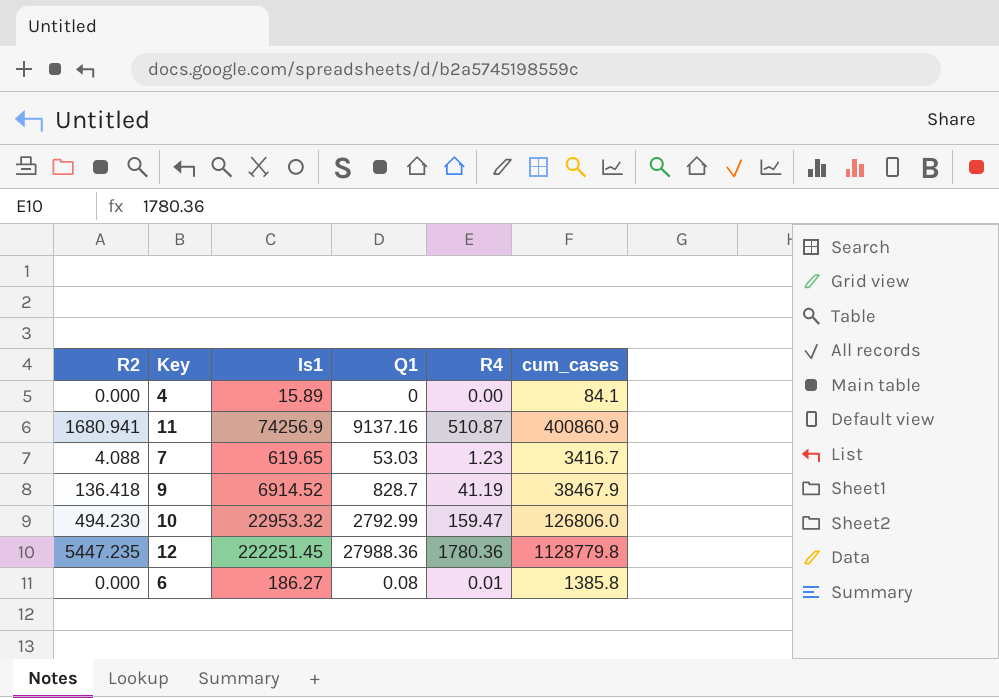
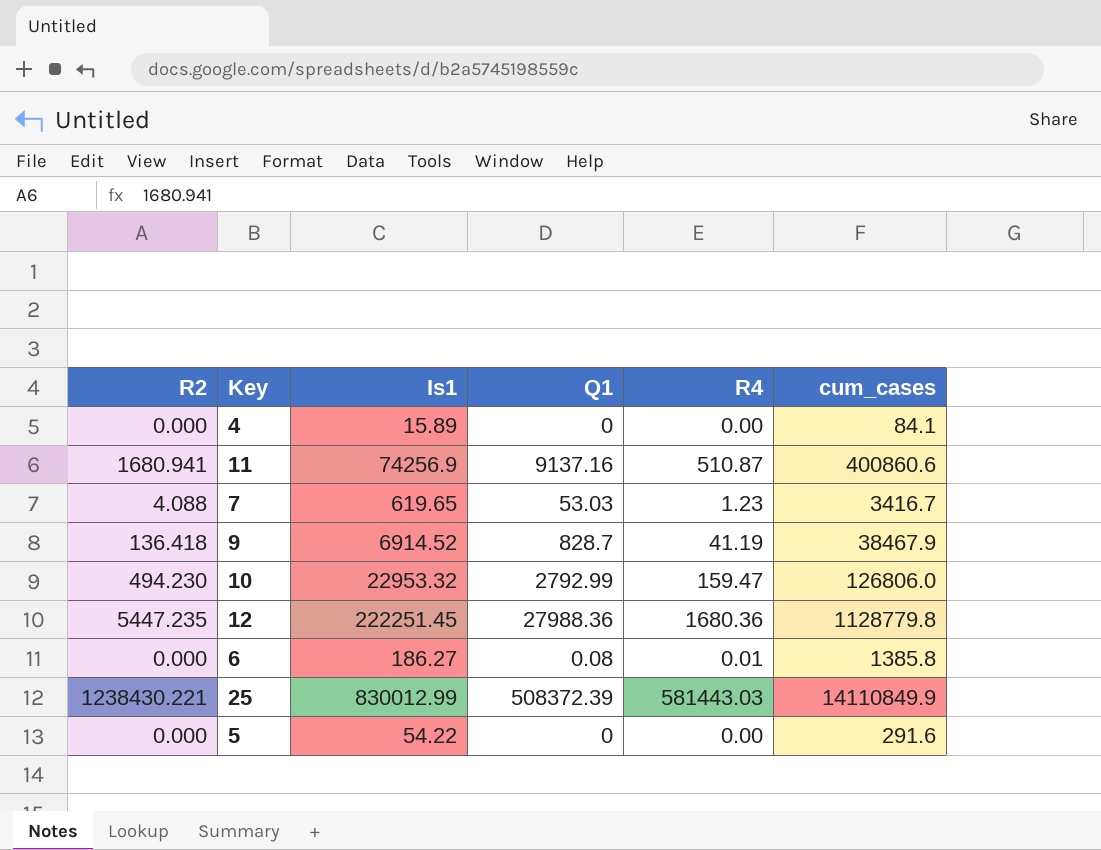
11 | cum_cases: 400860.9 -> 400860.6
12 | R4: 1780.36 -> 1680.36
row 25: none -> 1238430.221 | 830012.99 | 508372.39 | 581443.03 | 14110849.9
row 5: none -> 0.000 | 54.22 | 0 | 0.00 | 291.6

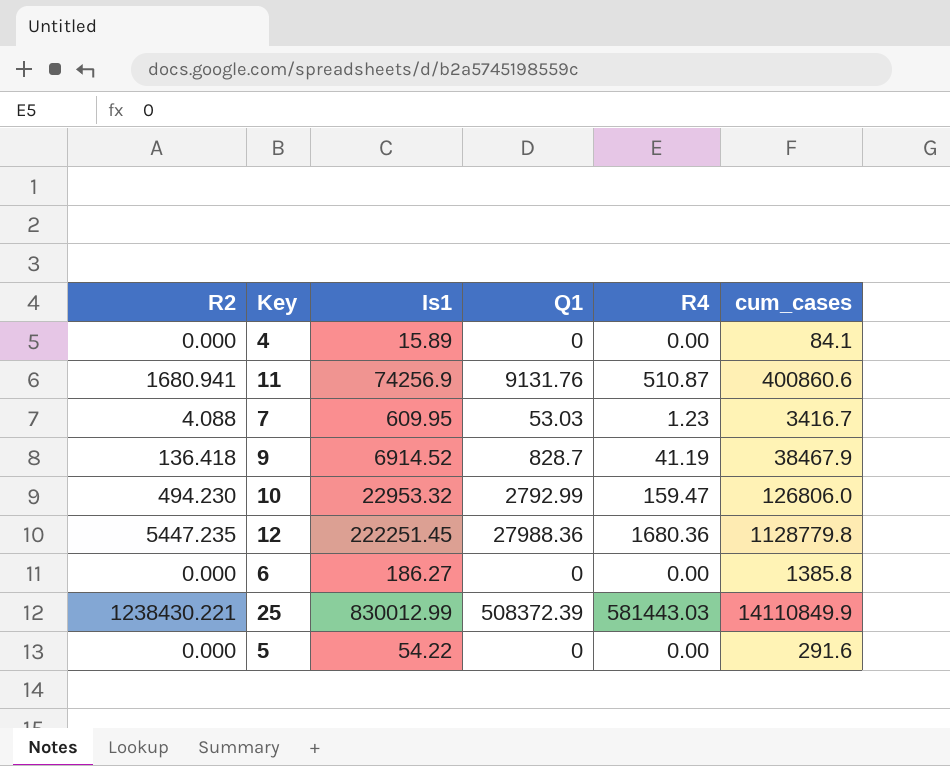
11 | Q1: 9137.16 -> 9131.76
7 | Is1: 619.65 -> 609.95
6 | Q1: 0.08 -> 0
6 | R4: 0.01 -> 0.00

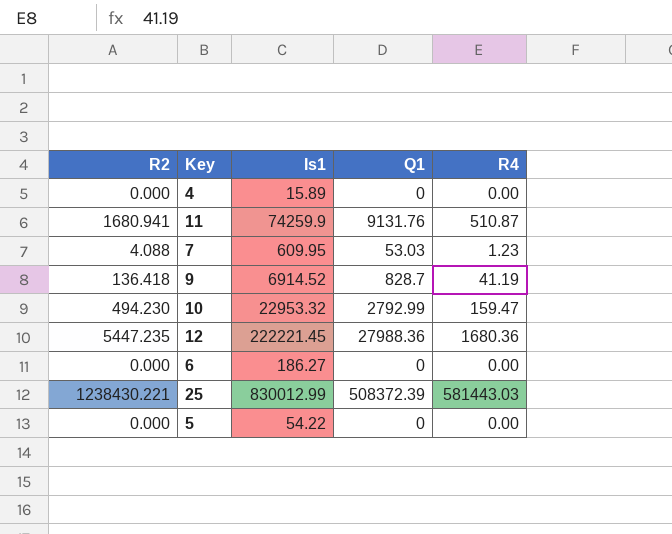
column cum_cases | position: 6 -> none
11 | Is1: 74256.9 -> 74259.9
12 | Is1: 222251.45 -> 222221.45

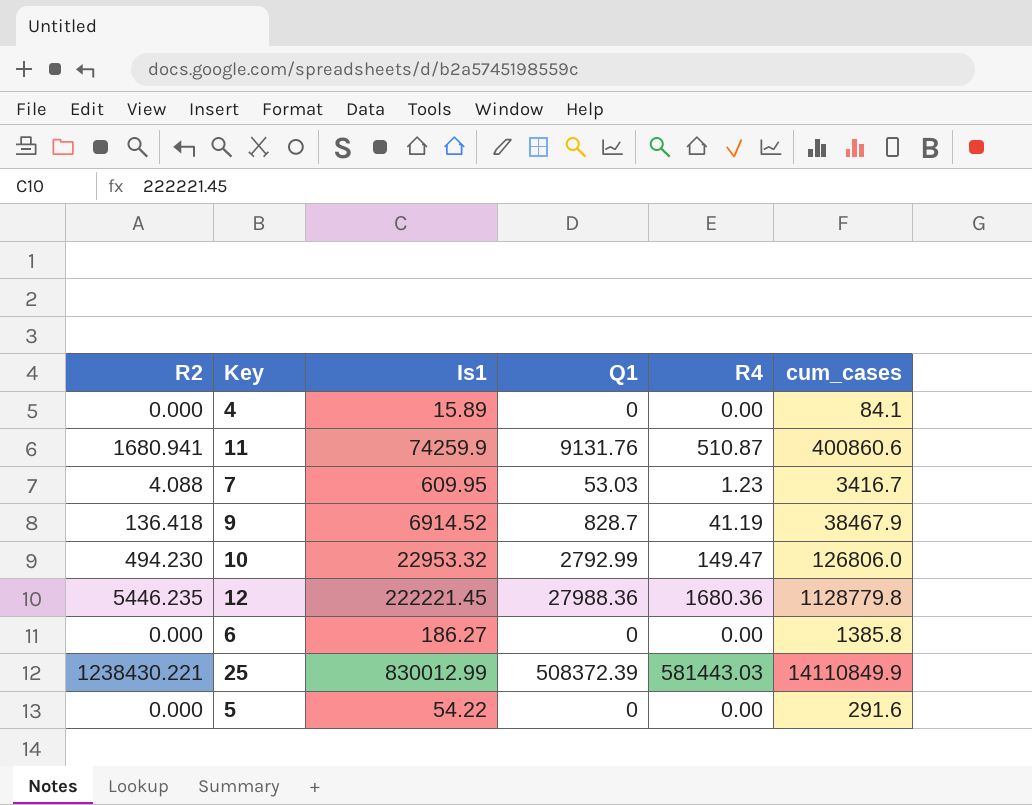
column cum_cases | position: none -> 6
10 | R4: 159.47 -> 149.47
12 | R2: 5447.235 -> 5446.235

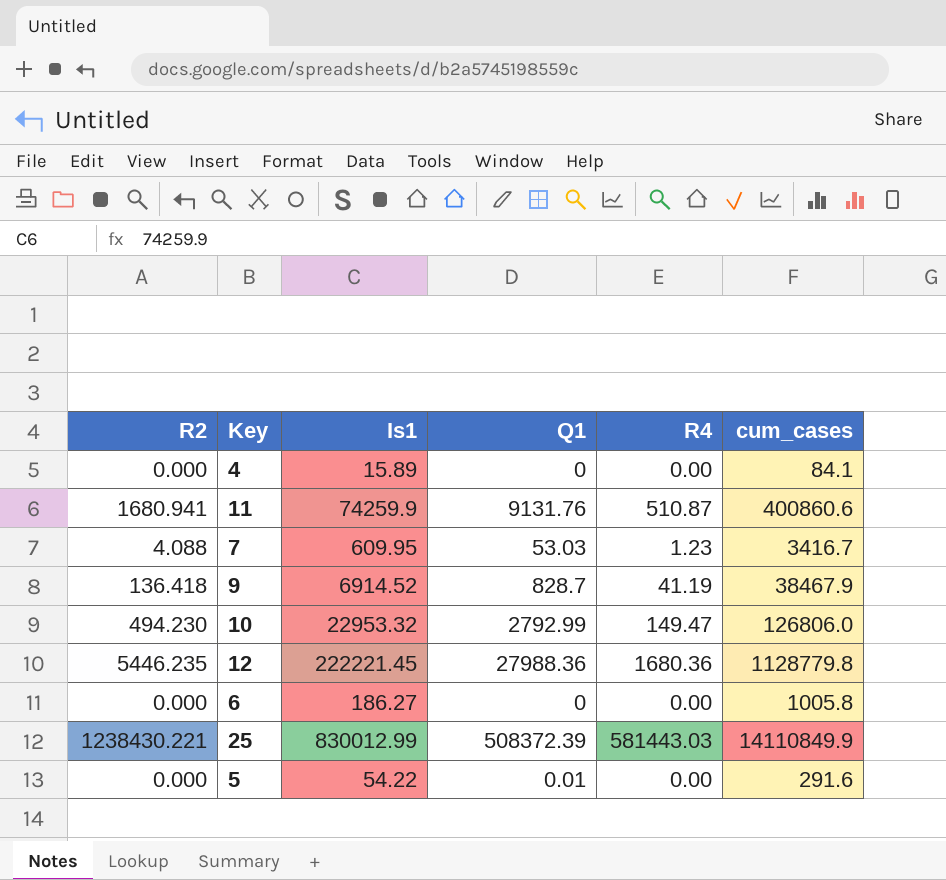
6 | cum_cases: 1385.8 -> 1005.8
5 | Q1: 0 -> 0.01

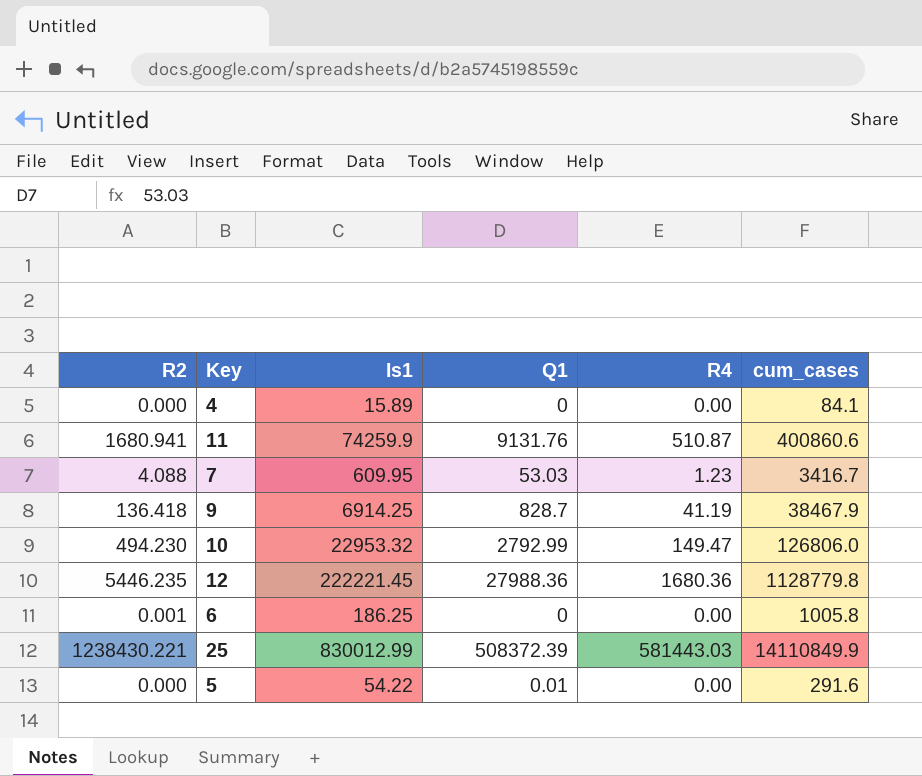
9 | Is1: 6914.52 -> 6914.25
6 | R2: 0.000 -> 0.001
6 | Is1: 186.27 -> 186.25

